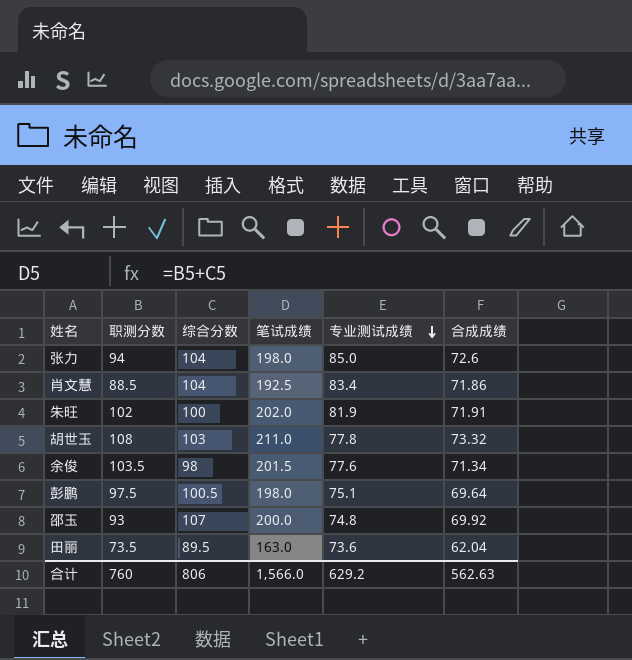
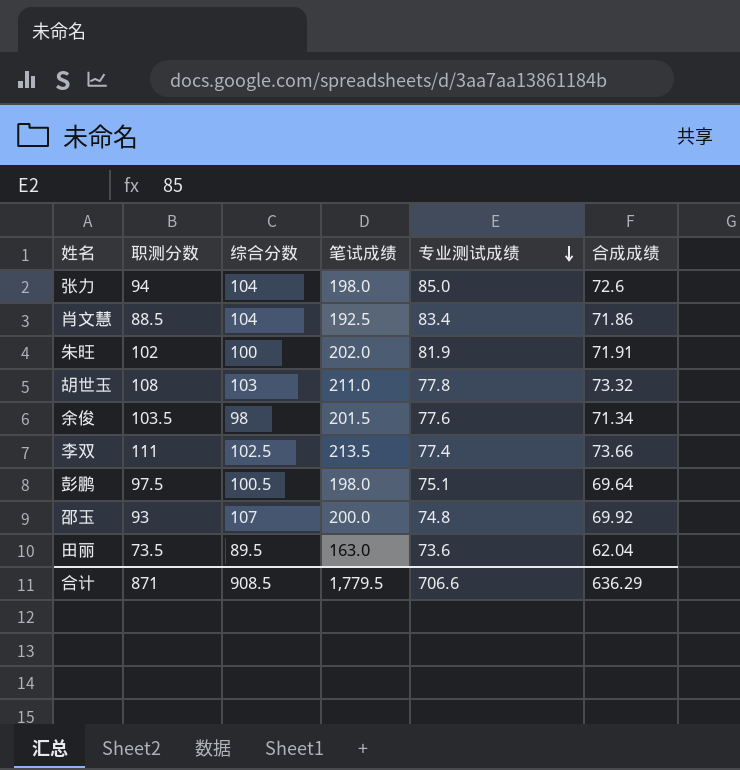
row 李双: none -> 111 | 102.5 | 213.5 | 77.4 | 73.66
合计 | 职测分数: 760 -> 871
合计 | 综合分数: 806 -> 908.5
合计 | 笔试成绩: 1,566.0 -> 1,779.5
合计 | 专业测试成绩: 629.2 -> 706.6
合计 | 合成成绩: 562.63 -> 636.29

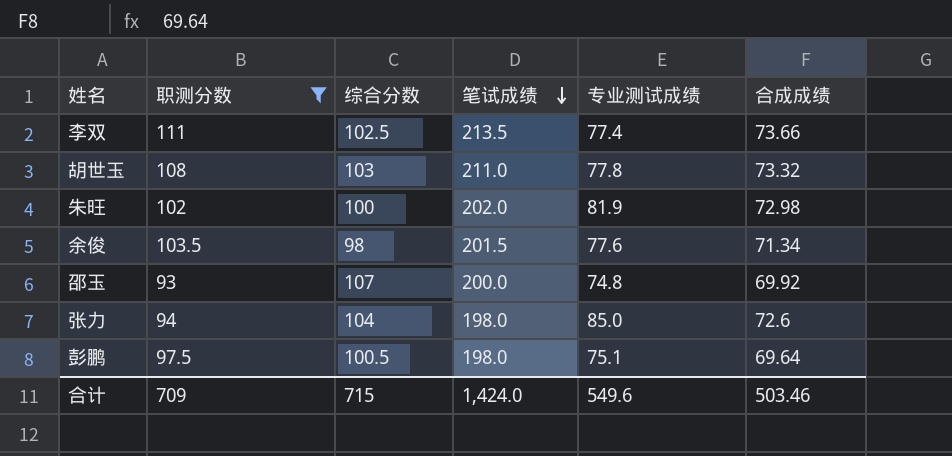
filter: none -> 职测分数 >= 93
row order: 专业测试成绩 descending -> 笔试成绩 descending
朱旺 | 合成成绩: 71.91 -> 72.98
合计 | 职测分数: 871 -> 709
合计 | 综合分数: 908.5 -> 715
合计 | 笔试成绩: 1,779.5 -> 1,424.0
合计 | 专业测试成绩: 706.6 -> 549.6
合计 | 合成成绩: 636.29 -> 503.46

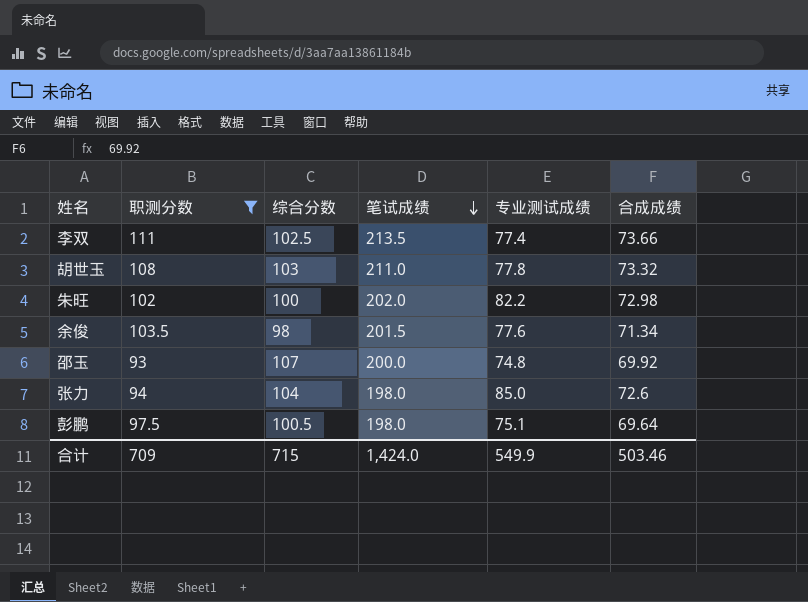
朱旺 | 专业测试成绩: 81.9 -> 82.2
合计 | 专业测试成绩: 549.6 -> 549.9

